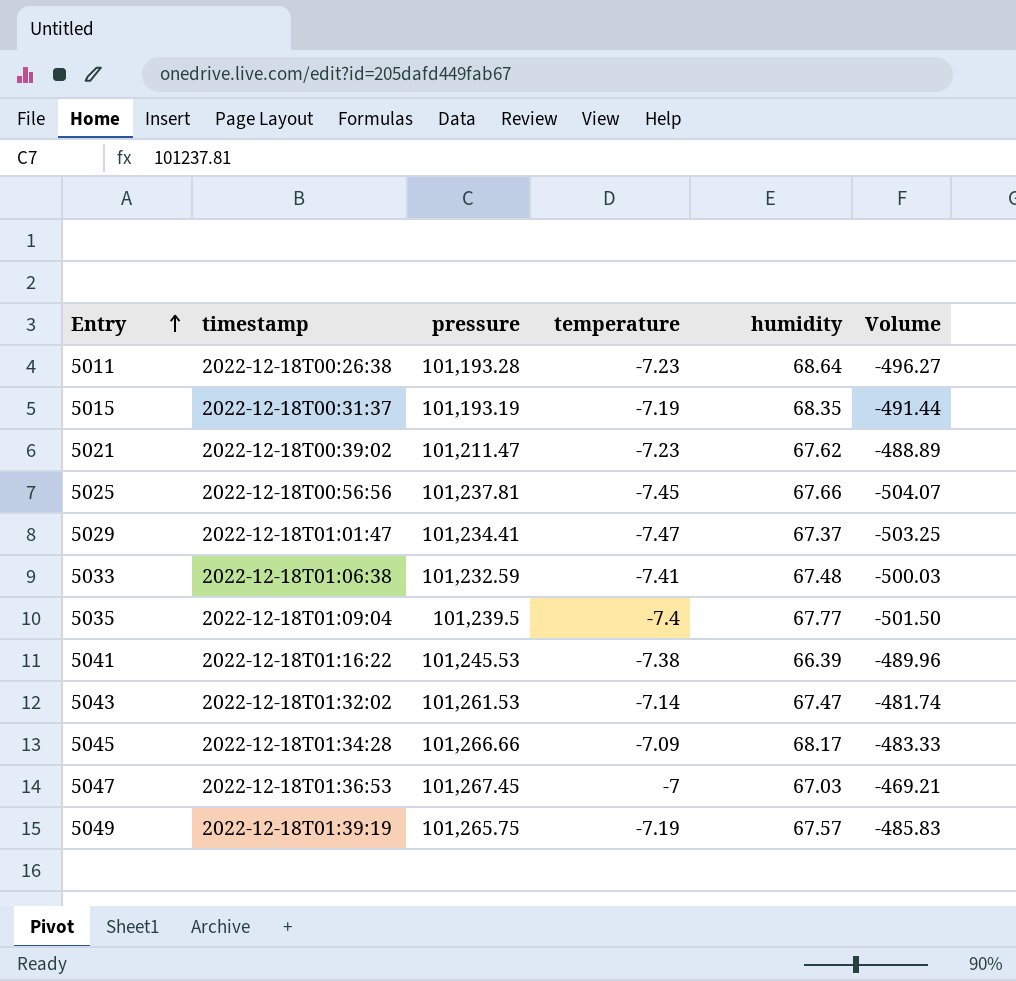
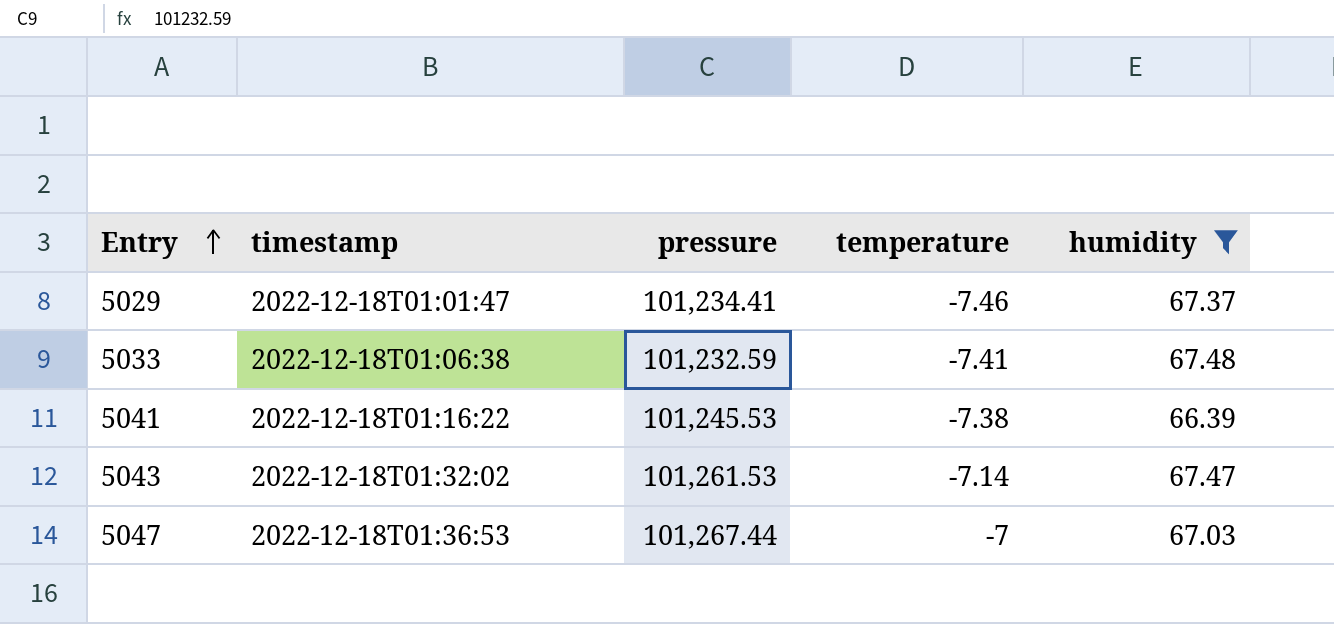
filter: none -> humidity <= 67.48
column Volume | formula: [temperature] * [humidity] -> none
5029 | temperature: -7.47 -> -7.46
5047 | pressure: 101,267.45 -> 101,267.44

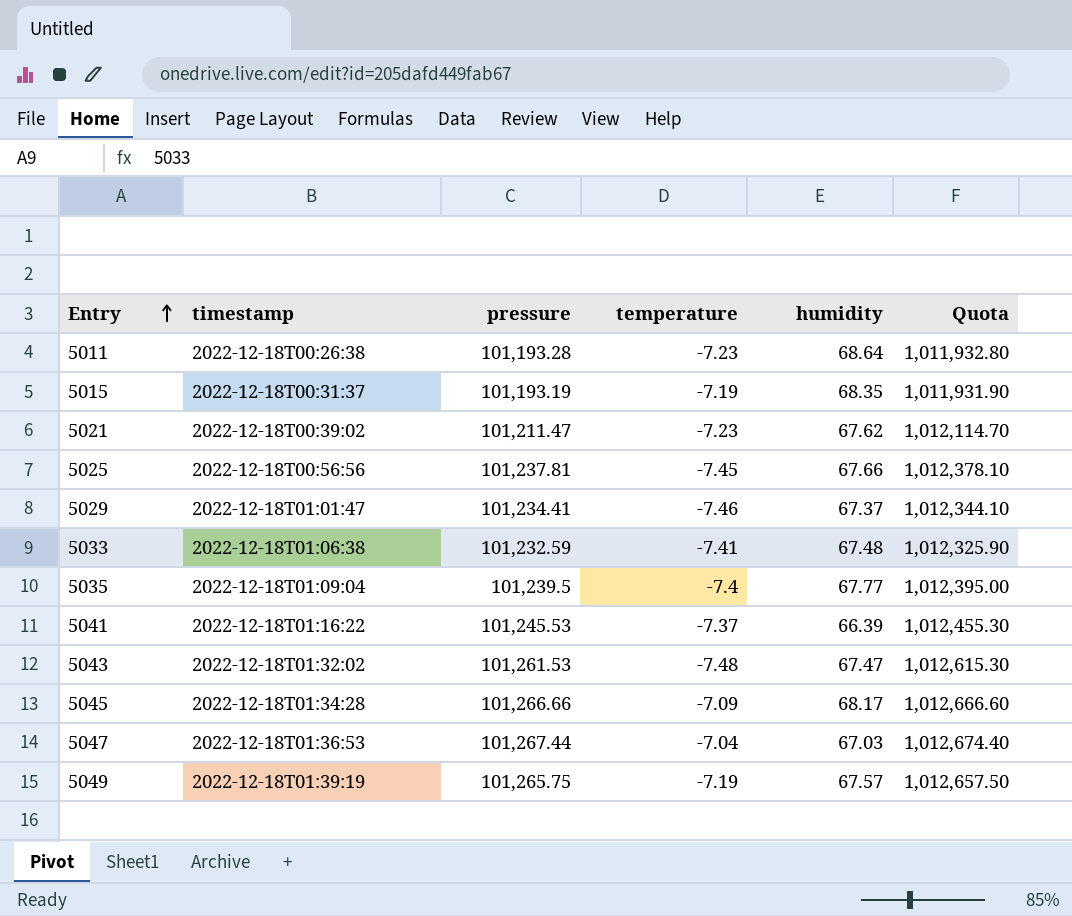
filter: humidity <= 67.48 -> none
column Quota | formula: none -> [pressure] * 10
5041 | temperature: -7.38 -> -7.37
5043 | temperature: -7.14 -> -7.48
5047 | temperature: -7 -> -7.04

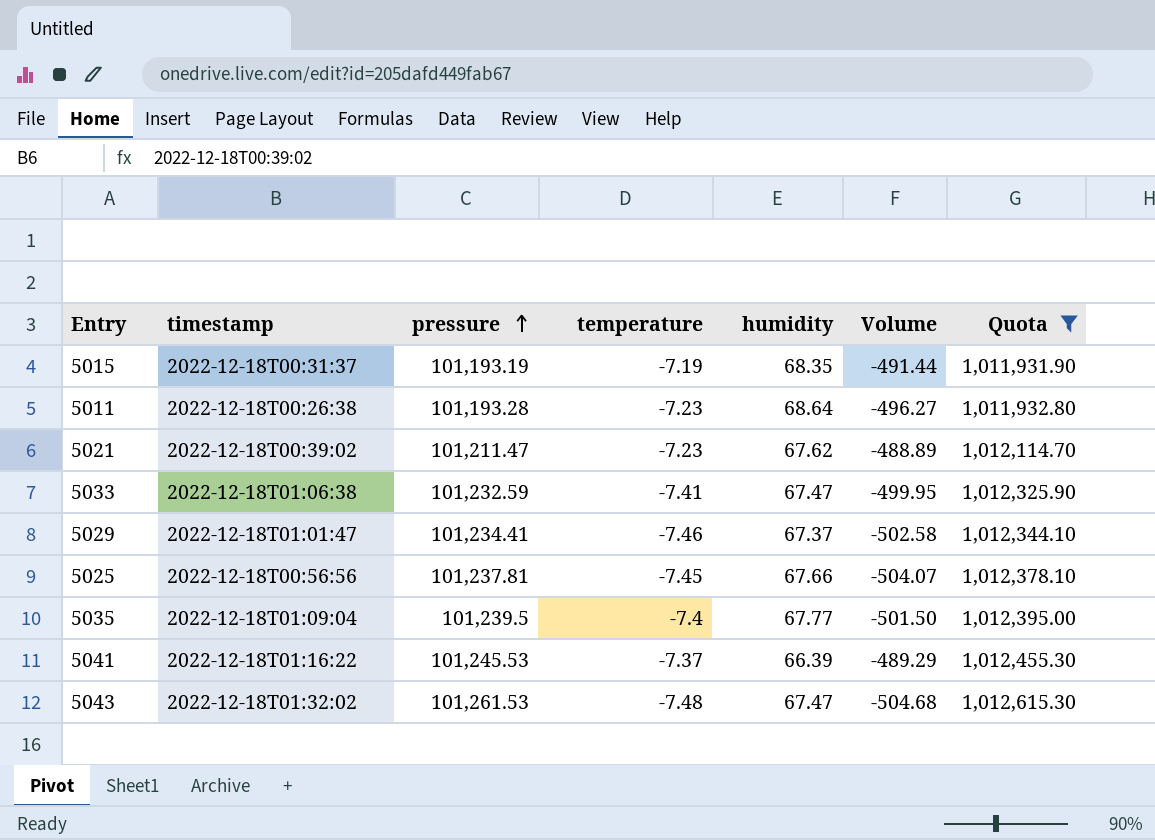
filter: none -> Quota <= 1,012,615.30
row order: Entry ascending -> pressure ascending
column Volume | formula: none -> [temperature] * [humidity]
5033 | humidity: 67.48 -> 67.47

